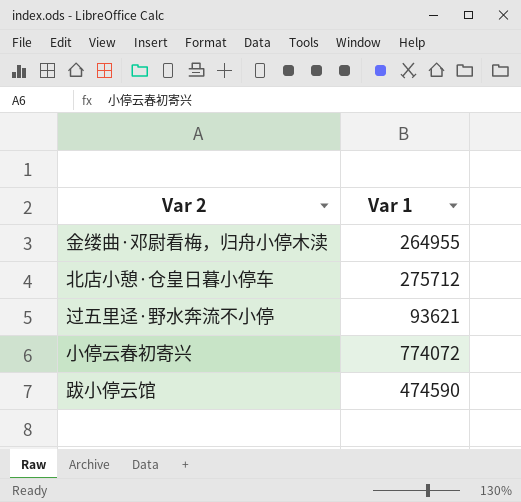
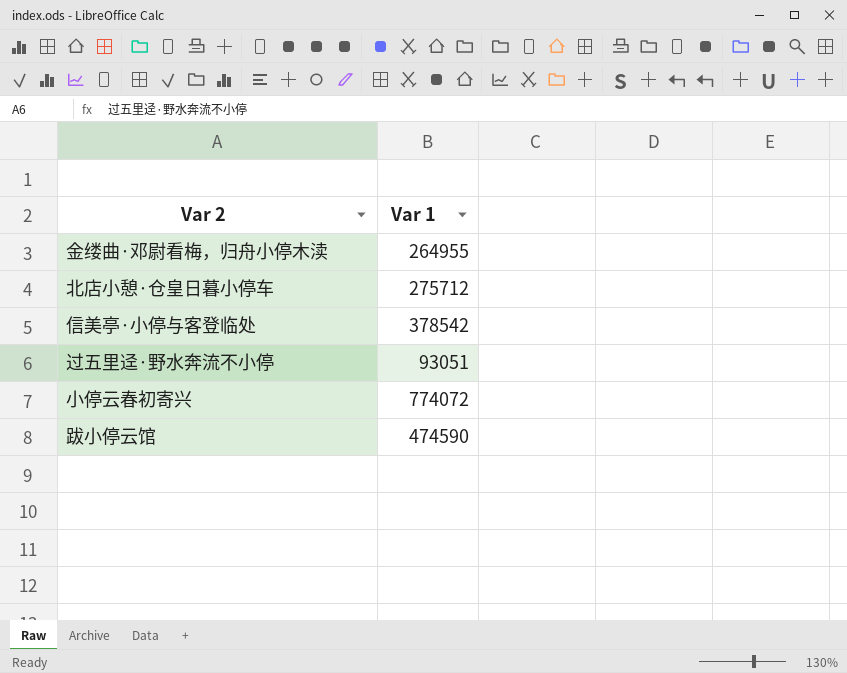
row 信美亭·小停与客登临处: none -> 378542
过五里迳·野水奔流不小停 | Var 1: 93621 -> 93051

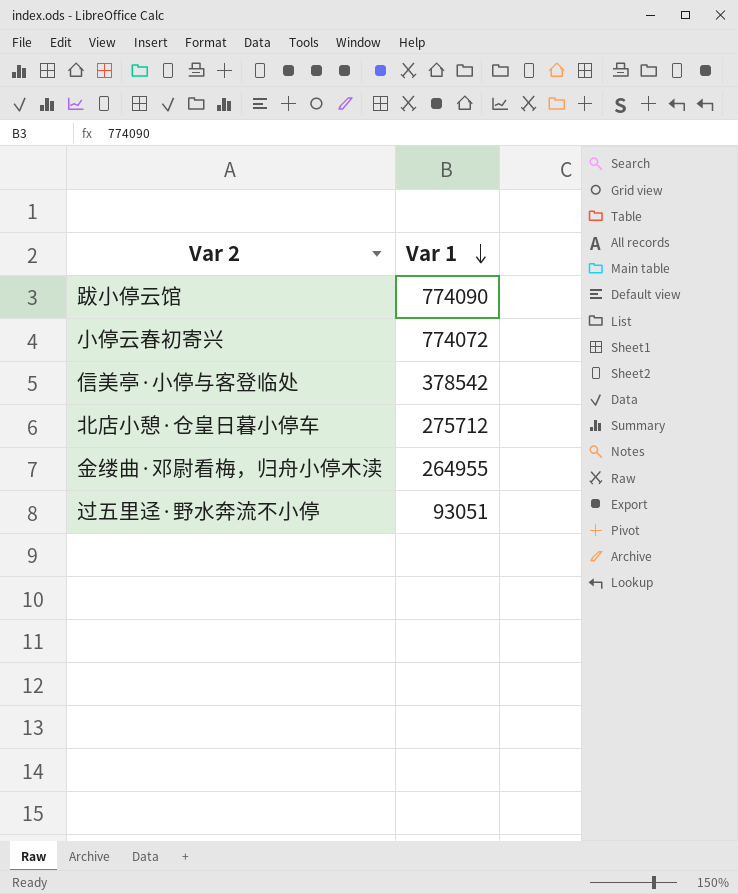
row order: none -> Var 1 descending
跋小停云馆 | Var 1: 474590 -> 774090

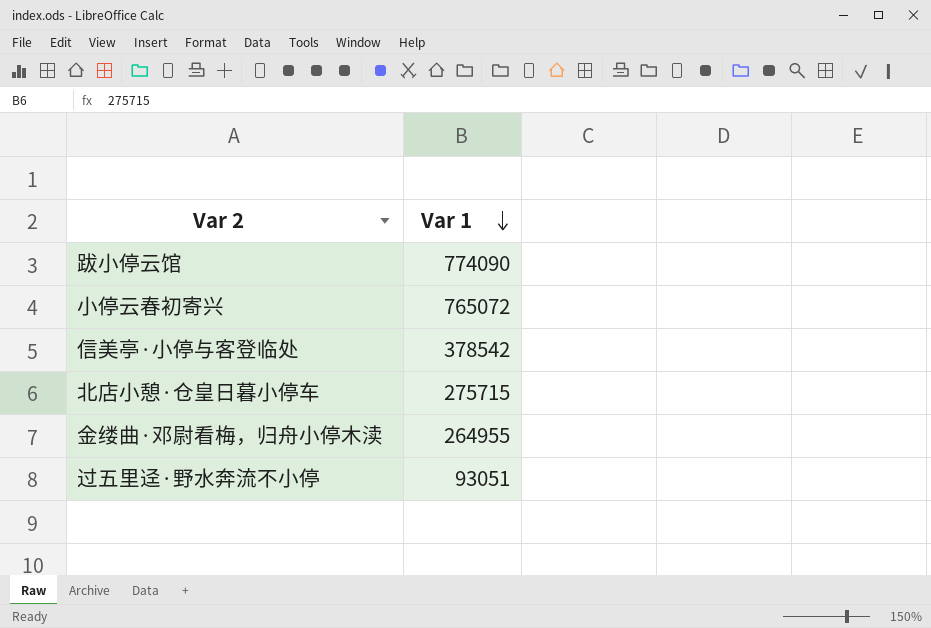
小停云春初寄兴 | Var 1: 774072 -> 765072
北店小憩·仓皇日暮小停车 | Var 1: 275712 -> 275715

